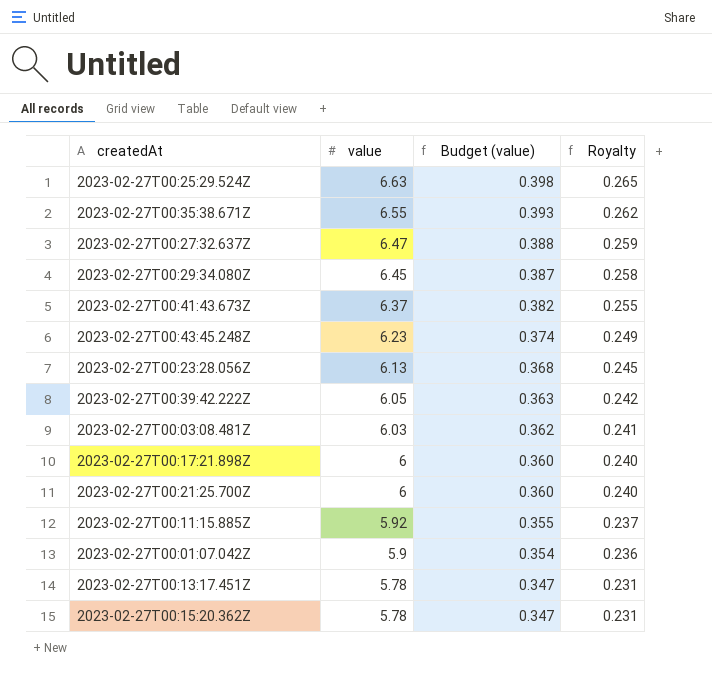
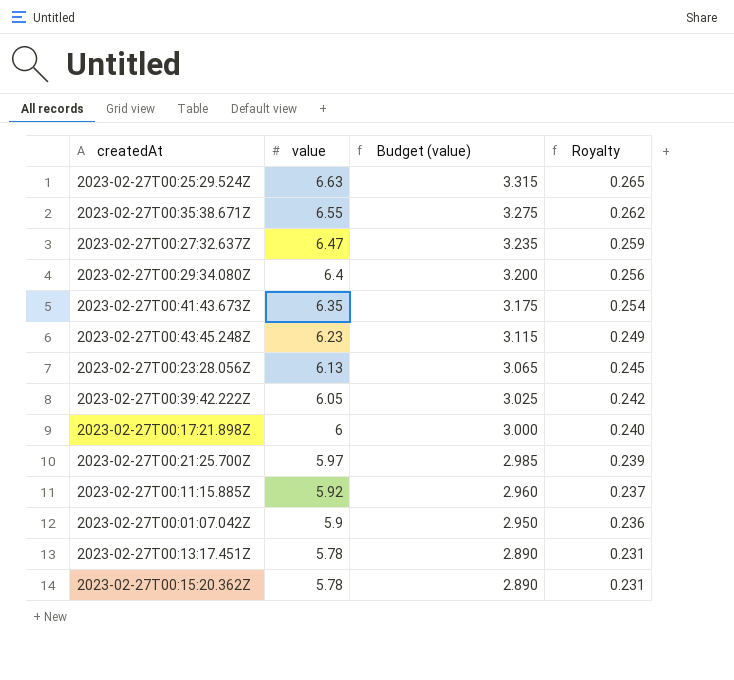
column Budget (value) | formula: [value] * 0.06 -> [value] * 0.5
row 2023-02-27T00:03:08.481Z: 6.03 | 0.362 | 0.241 -> none
2023-02-27T00:29:34.080Z | value: 6.45 -> 6.4
2023-02-27T00:29:34.080Z | Royalty: 0.258 -> 0.256
2023-02-27T00:41:43.673Z | value: 6.37 -> 6.35
2023-02-27T00:41:43.673Z | Royalty: 0.255 -> 0.254
2023-02-27T00:21:25.700Z | value: 6 -> 5.97
2023-02-27T00:21:25.700Z | Royalty: 0.240 -> 0.239

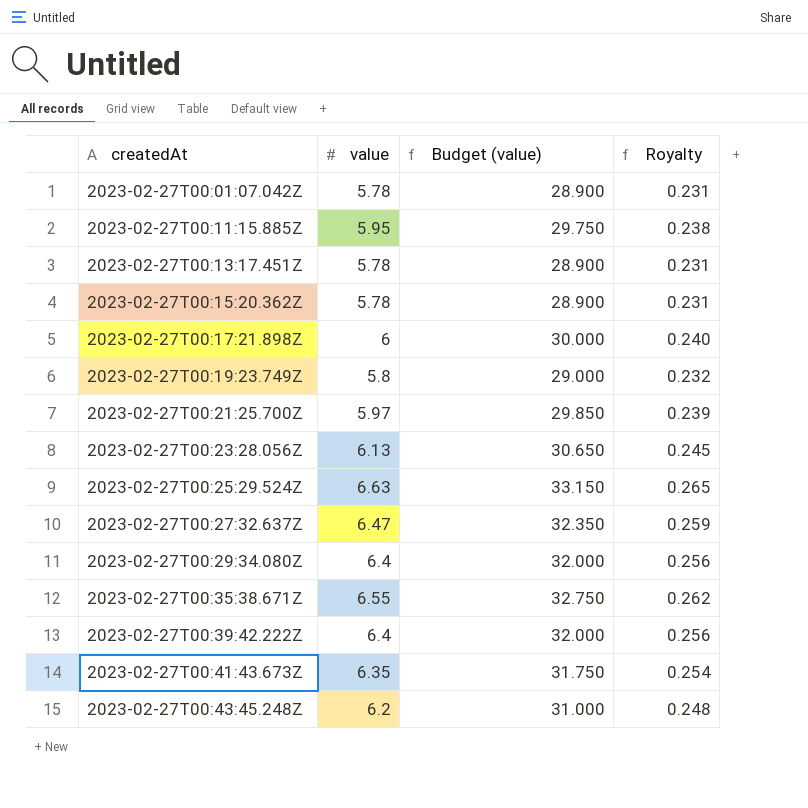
row order: value descending -> createdAt ascending
column Budget (value) | formula: [value] * 0.5 -> [value] * 5
2023-02-27T00:01:07.042Z | value: 5.9 -> 5.78
2023-02-27T00:01:07.042Z | Royalty: 0.236 -> 0.231
2023-02-27T00:11:15.885Z | value: 5.92 -> 5.95
2023-02-27T00:11:15.885Z | Royalty: 0.237 -> 0.238
row 2023-02-27T00:19:23.749Z: none -> 5.8 | 29.000 | 0.232
2023-02-27T00:39:42.222Z | value: 6.05 -> 6.4
2023-02-27T00:39:42.222Z | Royalty: 0.242 -> 0.256
2023-02-27T00:43:45.248Z | value: 6.23 -> 6.2
2023-02-27T00:43:45.248Z | Royalty: 0.249 -> 0.248

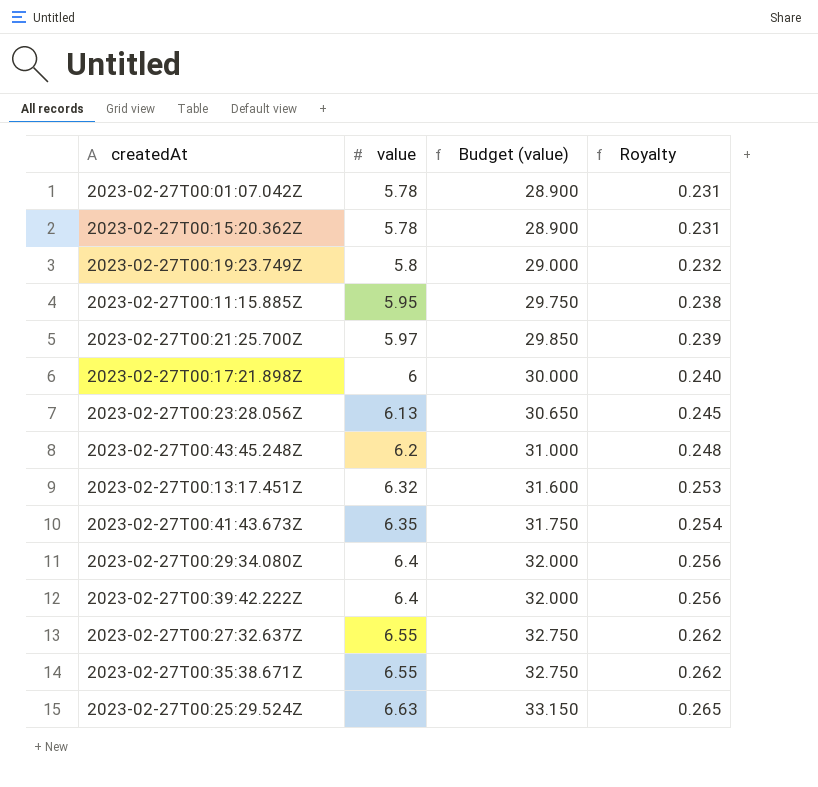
row order: createdAt ascending -> value ascending
2023-02-27T00:13:17.451Z | value: 5.78 -> 6.32
2023-02-27T00:13:17.451Z | Budget (value): 28.900 -> 31.600
2023-02-27T00:13:17.451Z | Royalty: 0.231 -> 0.253
2023-02-27T00:27:32.637Z | value: 6.47 -> 6.55
2023-02-27T00:27:32.637Z | Budget (value): 32.350 -> 32.750
2023-02-27T00:27:32.637Z | Royalty: 0.259 -> 0.262

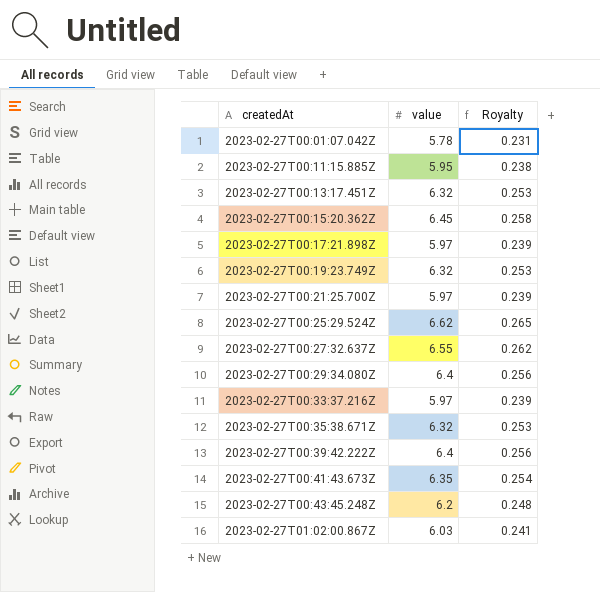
row order: value ascending -> createdAt ascending
column Budget (value) | formula: [value] * 5 -> none
row 2023-02-27T00:23:28.056Z: 6.13 | 30.650 | 0.245 -> none
2023-02-27T00:15:20.362Z | value: 5.78 -> 6.45
2023-02-27T00:15:20.362Z | Royalty: 0.231 -> 0.258
2023-02-27T00:17:21.898Z | value: 6 -> 5.97
2023-02-27T00:17:21.898Z | Royalty: 0.240 -> 0.239
2023-02-27T00:19:23.749Z | value: 5.8 -> 6.32
2023-02-27T00:19:23.749Z | Royalty: 0.232 -> 0.253
2023-02-27T00:25:29.524Z | value: 6.63 -> 6.62
row 2023-02-27T00:33:37.216Z: none -> 5.97 | 0.239
2023-02-27T00:35:38.671Z | value: 6.55 -> 6.32
2023-02-27T00:35:38.671Z | Royalty: 0.262 -> 0.253
row 2023-02-27T01:02:00.867Z: none -> 6.03 | 0.241

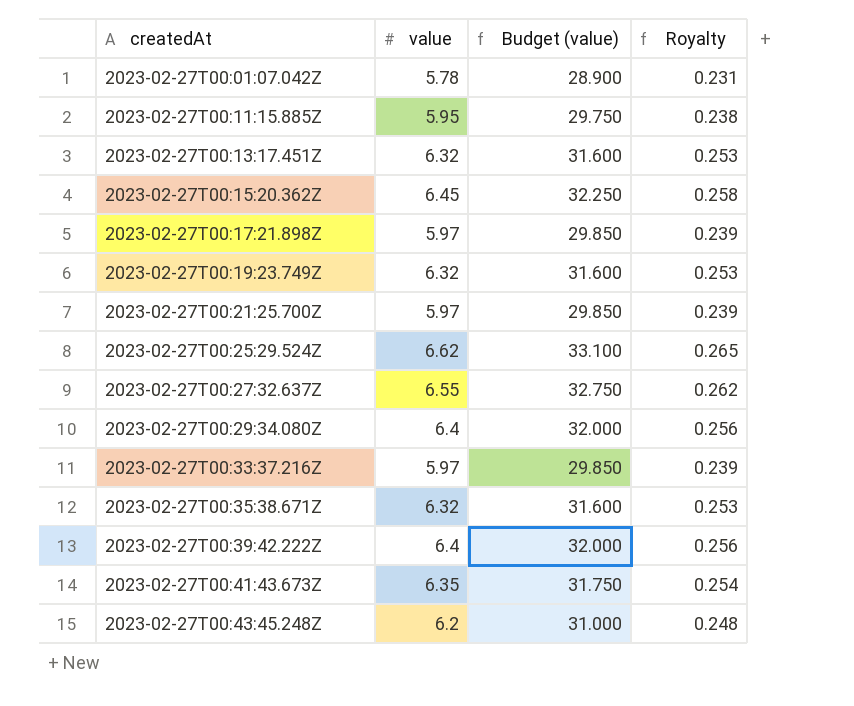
column Budget (value) | formula: none -> [value] * 5
row 2023-02-27T01:02:00.867Z: 6.03 | 0.241 -> none

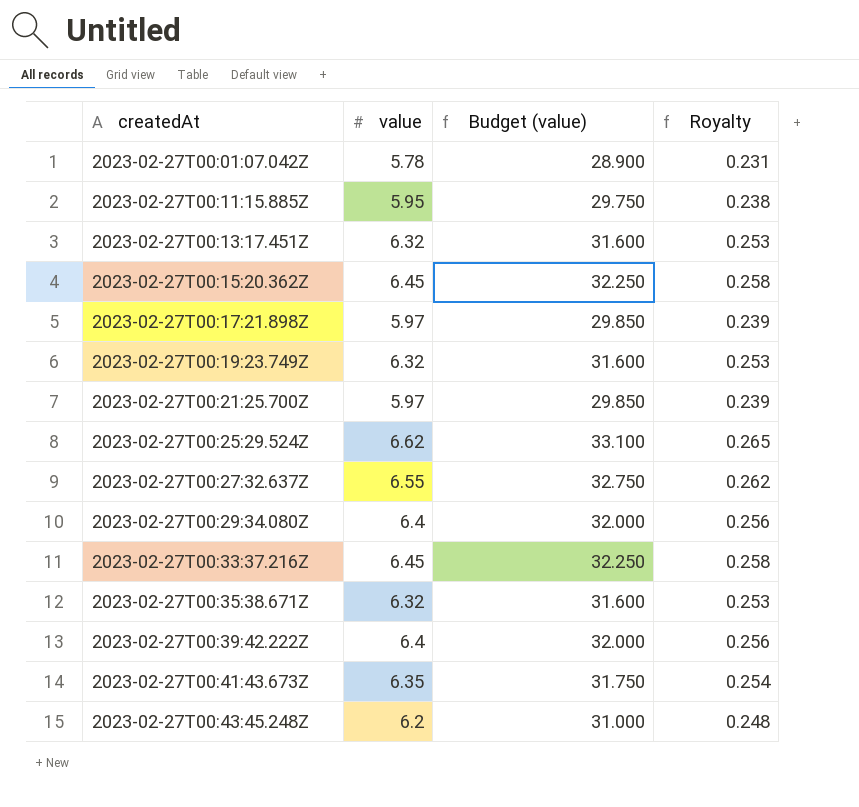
2023-02-27T00:33:37.216Z | value: 5.97 -> 6.45
2023-02-27T00:33:37.216Z | Budget (value): 29.850 -> 32.250
2023-02-27T00:33:37.216Z | Royalty: 0.239 -> 0.258

